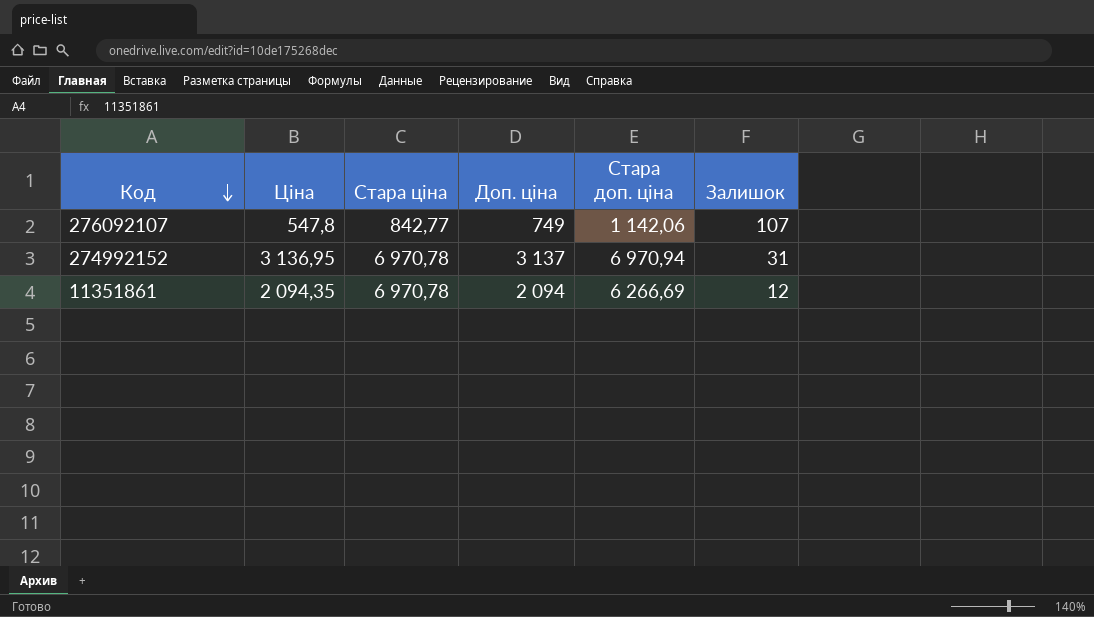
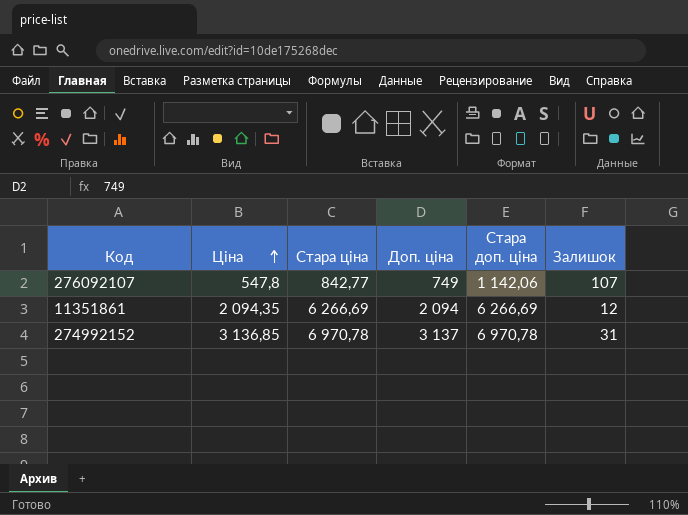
row order: Код descending -> Ціна ascending
11351861 | Стара ціна: 6 970,78 -> 6 266,69
274992152 | Ціна: 3 136,95 -> 3 136,85
274992152 | Стара доп. ціна: 6 970,94 -> 6 970,78

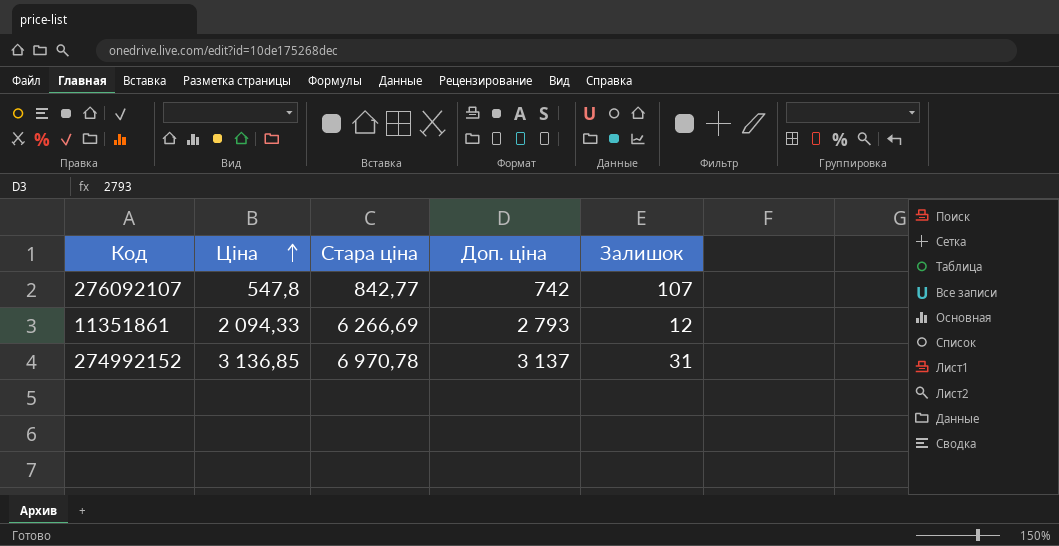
column Стара доп. ціна | position: 5 -> none
276092107 | Доп. ціна: 749 -> 742
11351861 | Ціна: 2 094,35 -> 2 094,33
11351861 | Доп. ціна: 2 094 -> 2 793

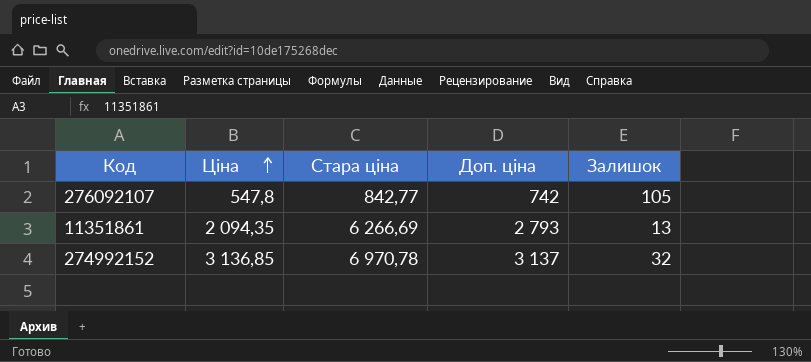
276092107 | Залишок: 107 -> 105
11351861 | Ціна: 2 094,33 -> 2 094,35
11351861 | Залишок: 12 -> 13
274992152 | Залишок: 31 -> 32

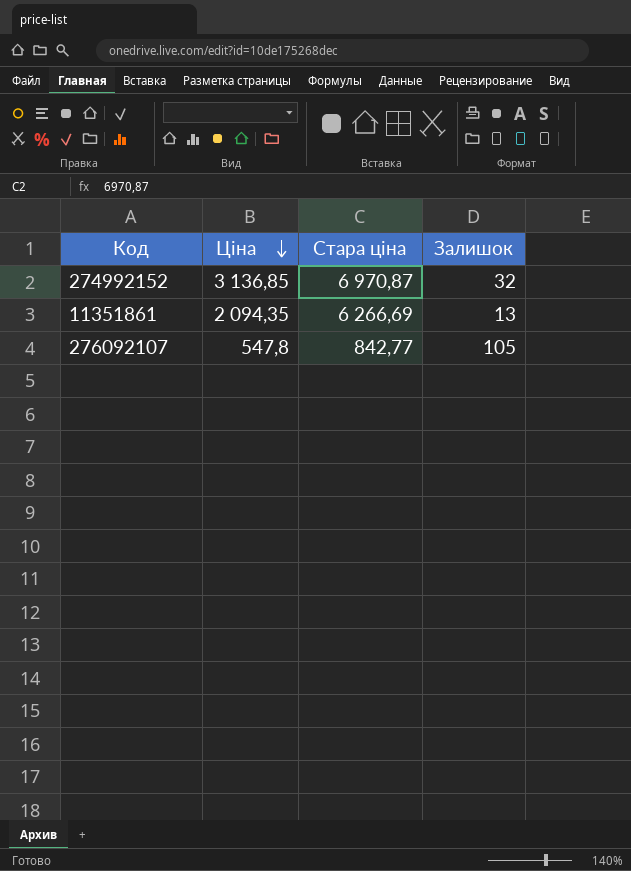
row order: Ціна ascending -> Ціна descending
column Доп. ціна | position: 4 -> none
274992152 | Стара ціна: 6 970,78 -> 6 970,87

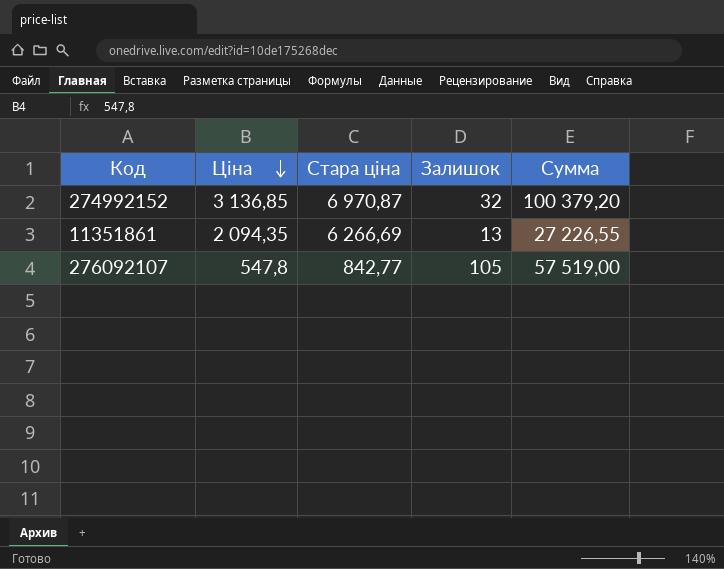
column Сумма | formula: none -> [Ціна] * [Залишок]

